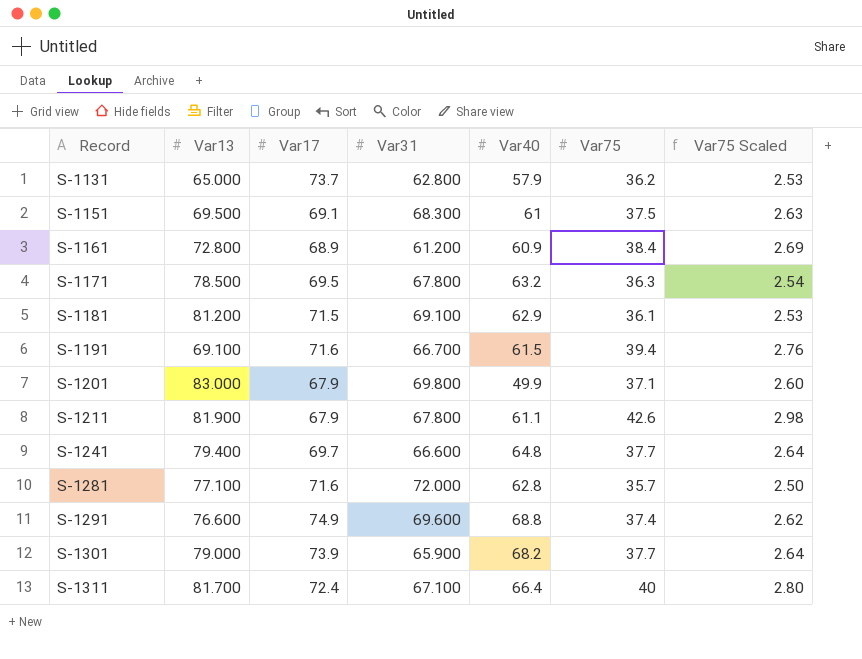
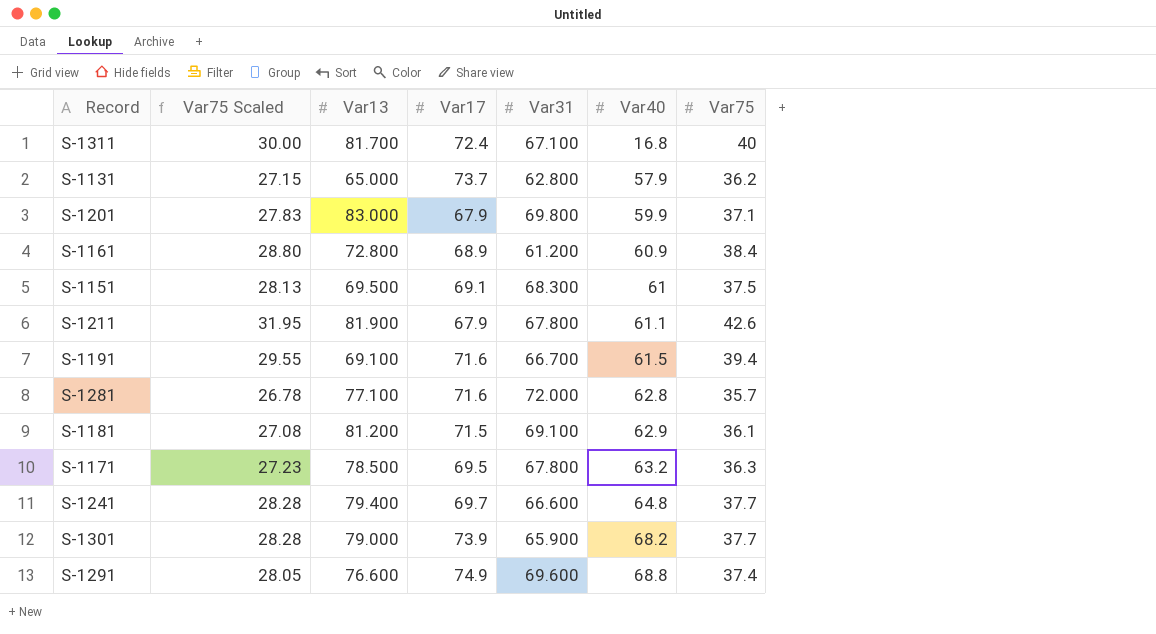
row order: Record ascending -> Var40 ascending
column Var75 Scaled | formula: [Var75] * 0.07 -> [Var75] * 0.75
column Var75 Scaled | position: 7 -> 2
S-1311 | Var40: 66.4 -> 16.8
S-1201 | Var40: 49.9 -> 59.9

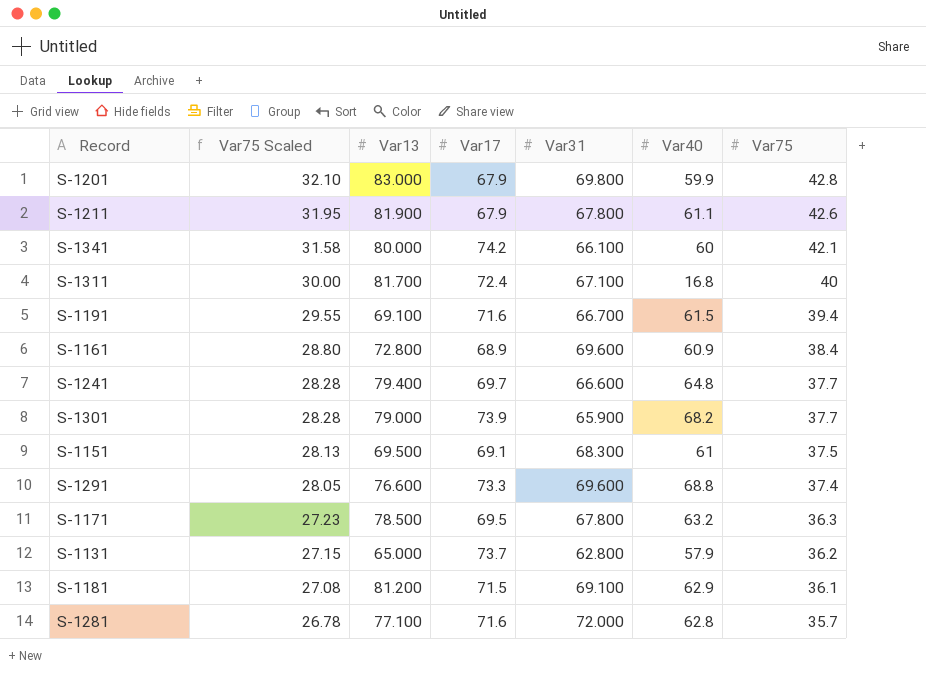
row order: Var40 ascending -> Var75 Scaled descending
S-1201 | Var75 Scaled: 27.83 -> 32.10
S-1201 | Var75: 37.1 -> 42.8
row S-1341: none -> 31.58 | 80.000 | 74.2 | 66.100 | 60 | 42.1
S-1161 | Var31: 61.200 -> 69.600
S-1291 | Var17: 74.9 -> 73.3

